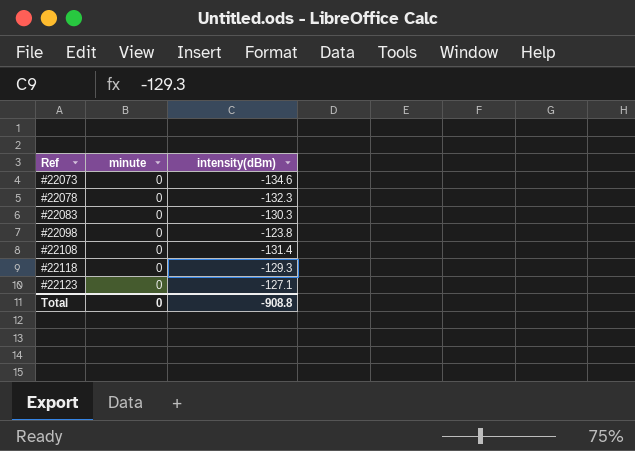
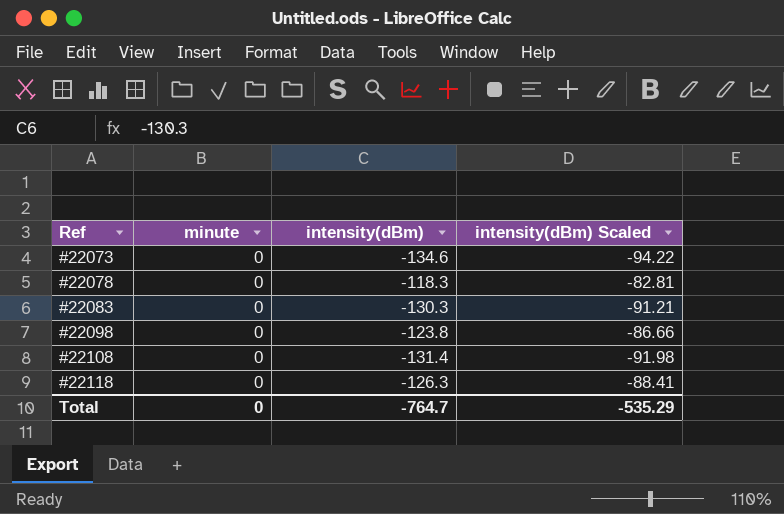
column intensity(dBm) Scaled | formula: none -> [intensity(dBm)] * 0.7
row #22123: 0 | -127.1 -> none
#22078 | intensity(dBm): -132.3 -> -118.3
#22118 | intensity(dBm): -129.3 -> -126.3
Total | intensity(dBm): -908.8 -> -764.7

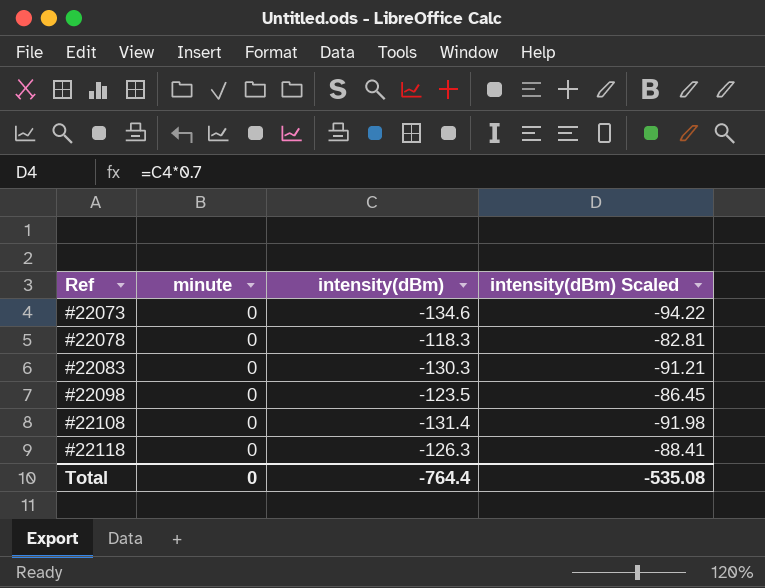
#22098 | intensity(dBm): -123.8 -> -123.5
#22098 | intensity(dBm) Scaled: -86.66 -> -86.45
Total | intensity(dBm): -764.7 -> -764.4
Total | intensity(dBm) Scaled: -535.29 -> -535.08

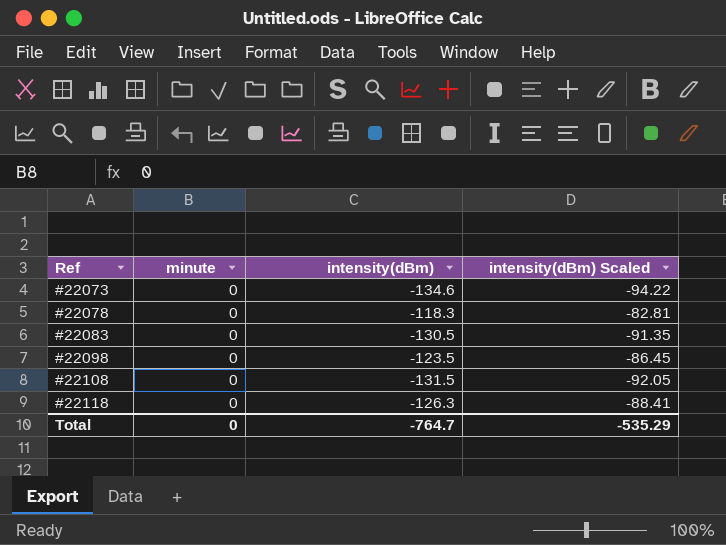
#22083 | intensity(dBm): -130.3 -> -130.5
#22083 | intensity(dBm) Scaled: -91.21 -> -91.35
#22108 | intensity(dBm): -131.4 -> -131.5
#22108 | intensity(dBm) Scaled: -91.98 -> -92.05
Total | intensity(dBm): -764.4 -> -764.7
Total | intensity(dBm) Scaled: -535.08 -> -535.29

